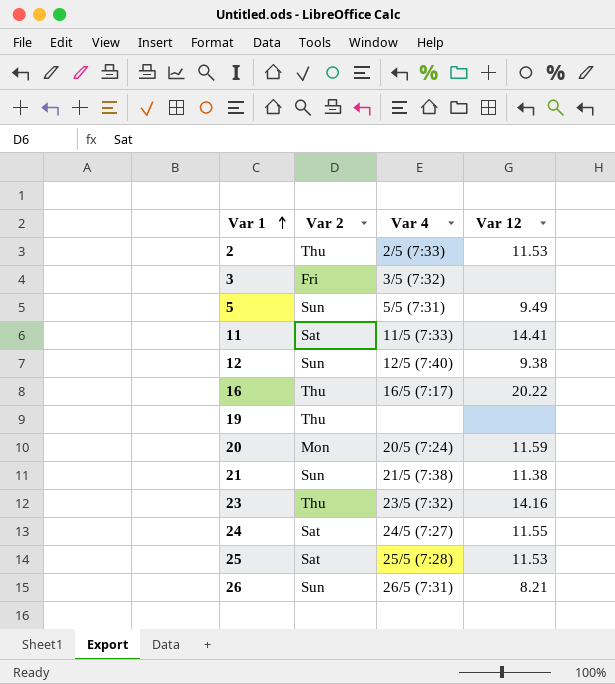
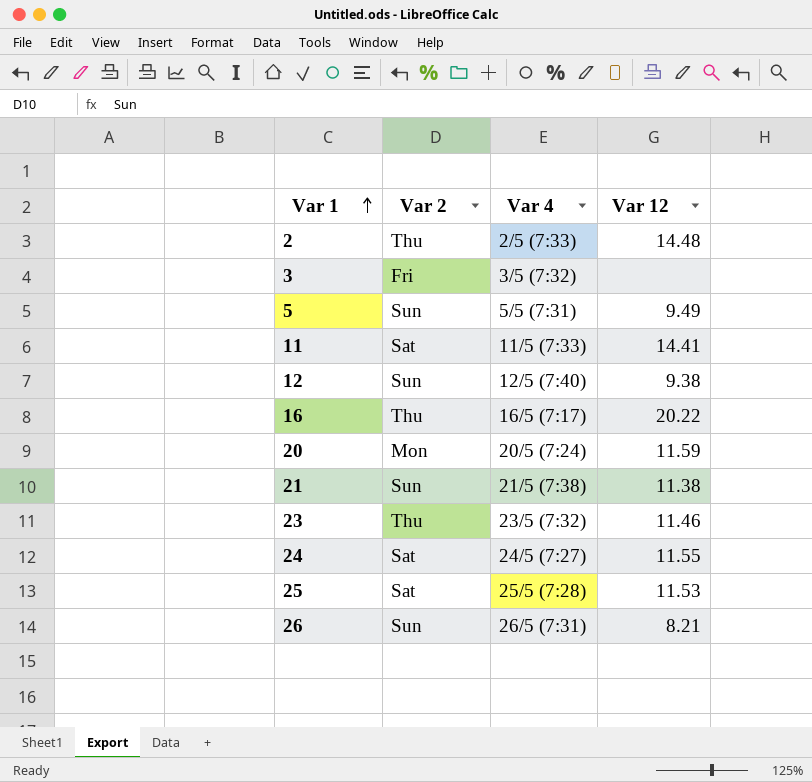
row 19: Thu | none | none -> none
2 | Var 12: 11.53 -> 14.48
23 | Var 12: 14.16 -> 11.46

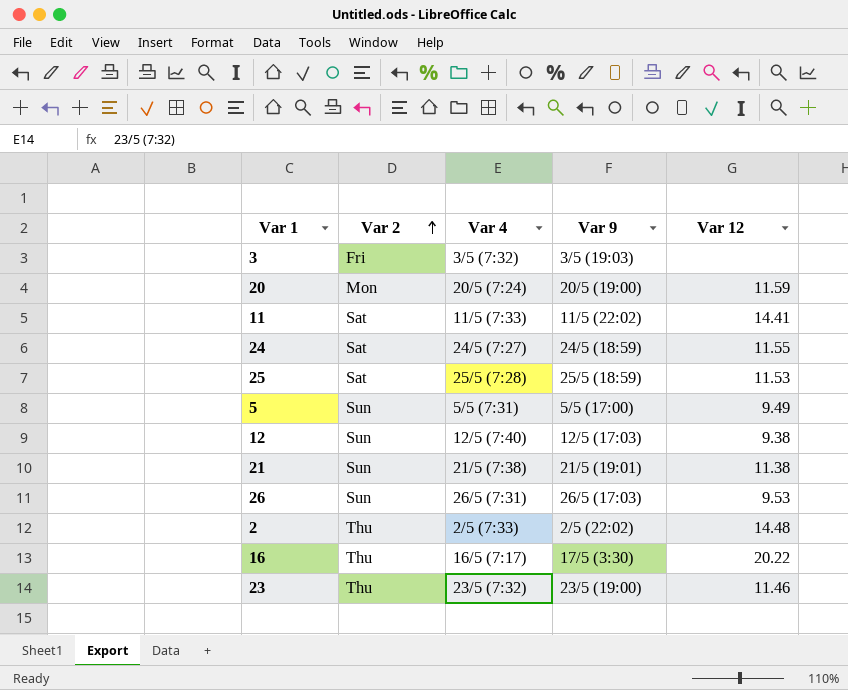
row order: Var 1 ascending -> Var 2 ascending
column Var 9 | position: none -> 4
26 | Var 12: 8.21 -> 9.53

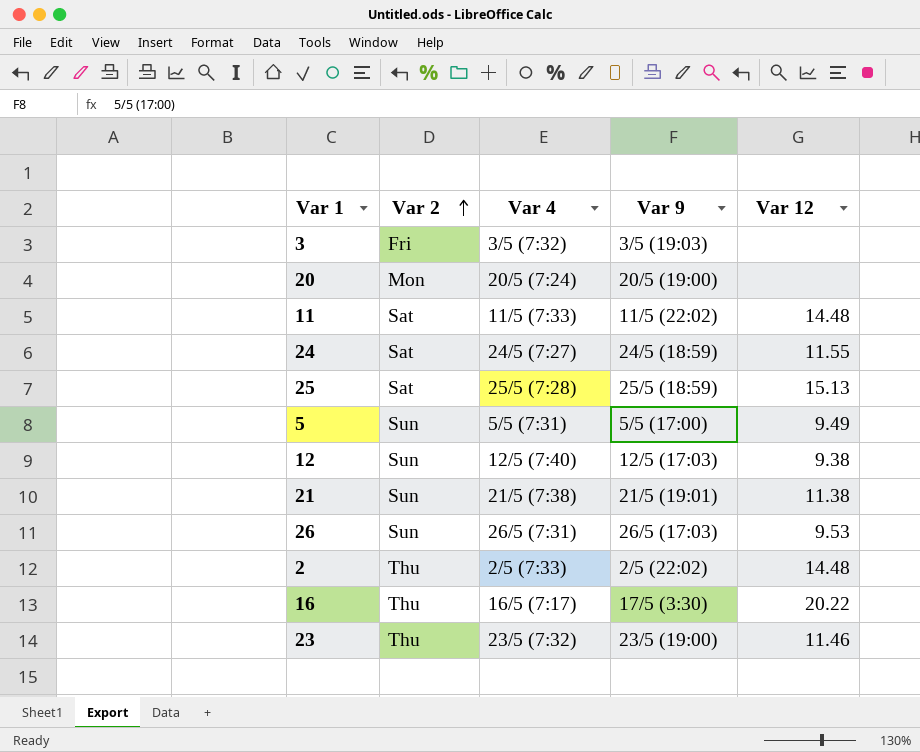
20 | Var 12: 11.59 -> none
11 | Var 12: 14.41 -> 14.48
25 | Var 12: 11.53 -> 15.13

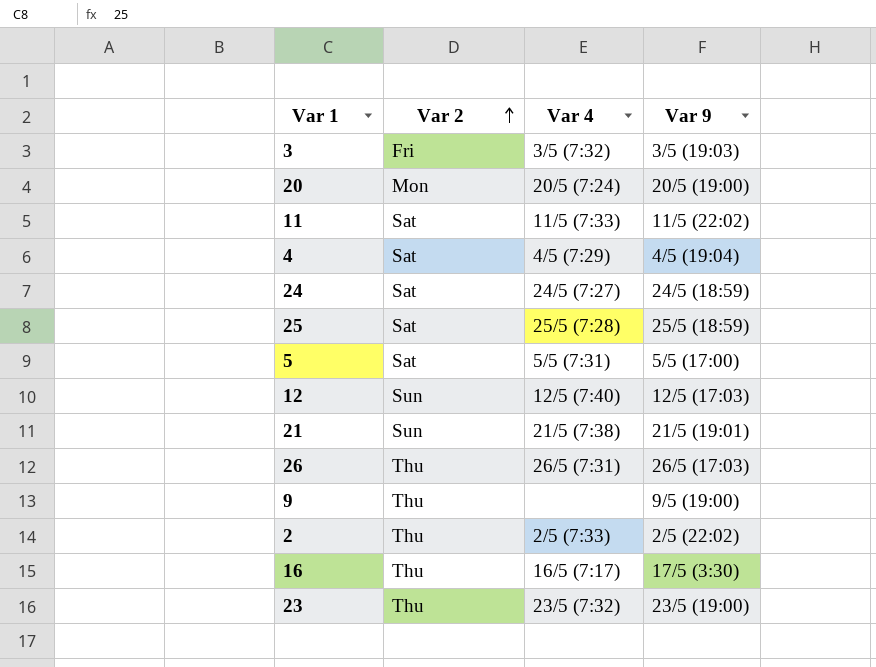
column Var 12 | position: 5 -> none
row 4: none -> Sat | 4/5 (7:29) | 4/5 (19:04)
5 | Var 2: Sun -> Sat
26 | Var 2: Sun -> Thu
row 9: none -> Thu | none | 9/5 (19:00)

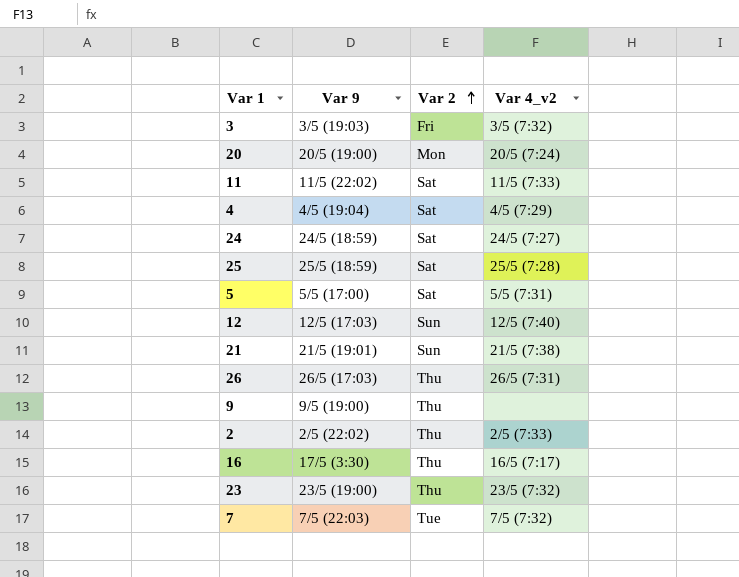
column Var 9 | position: 4 -> 2
column name: Var 4 -> Var 4_v2
row 7: none -> 7/5 (22:03) | Tue | 7/5 (7:32)

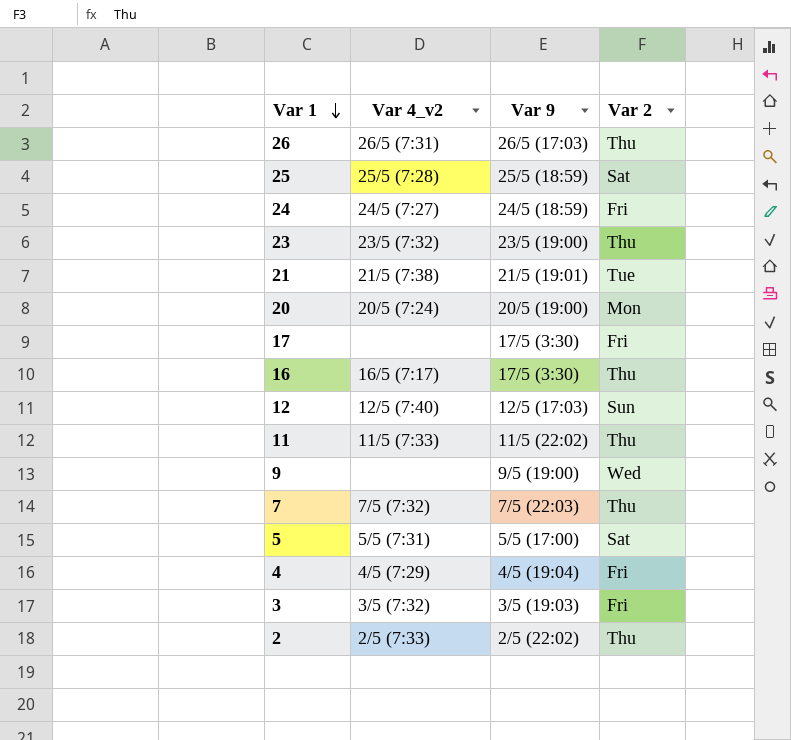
row order: Var 2 ascending -> Var 1 descending
column Var 4_v2 | position: 4 -> 2
24 | Var 2: Sat -> Fri
21 | Var 2: Sun -> Tue
row 17: none -> none | 17/5 (3:30) | Fri
11 | Var 2: Sat -> Thu
9 | Var 2: Thu -> Wed
7 | Var 2: Tue -> Thu
4 | Var 2: Sat -> Fri

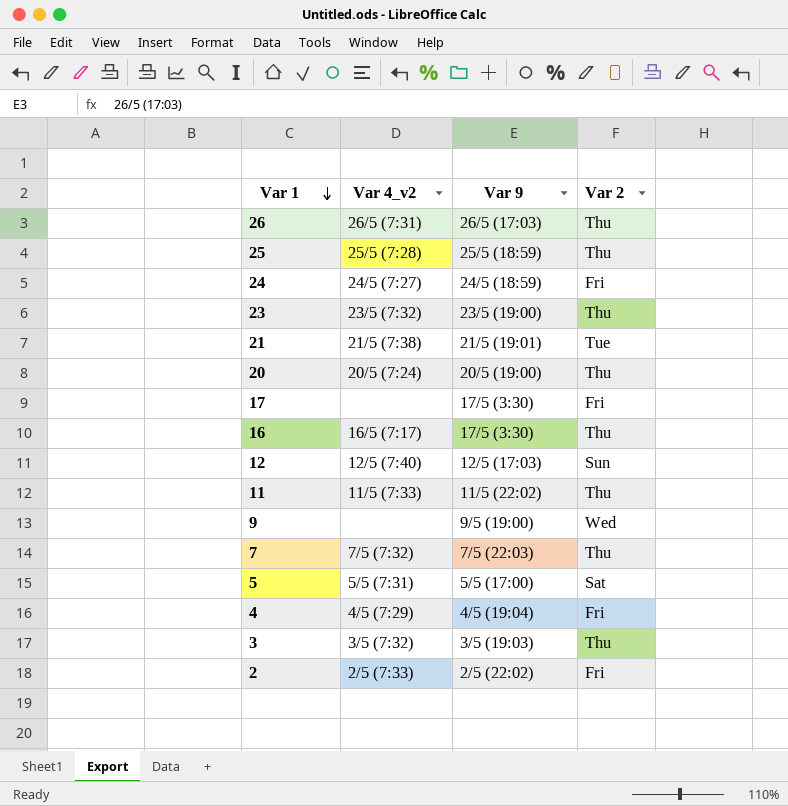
25 | Var 2: Sat -> Thu
20 | Var 2: Mon -> Thu
3 | Var 2: Fri -> Thu
2 | Var 2: Thu -> Fri

